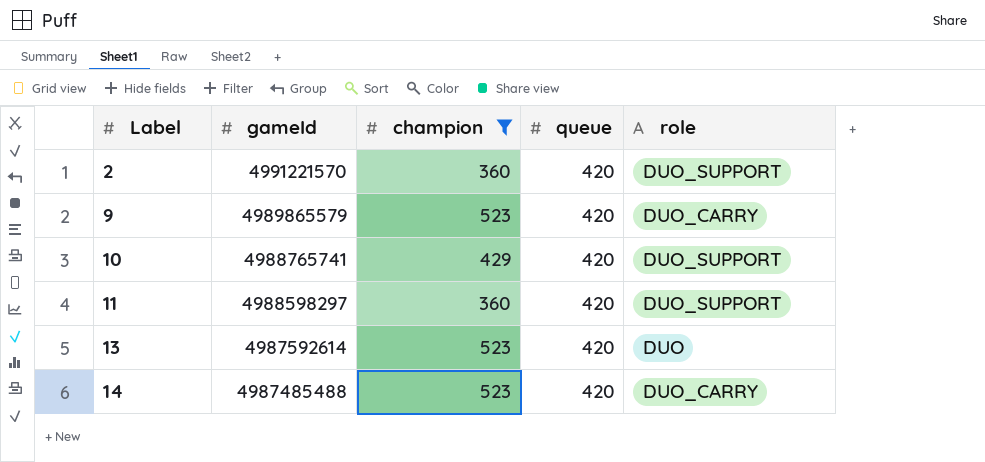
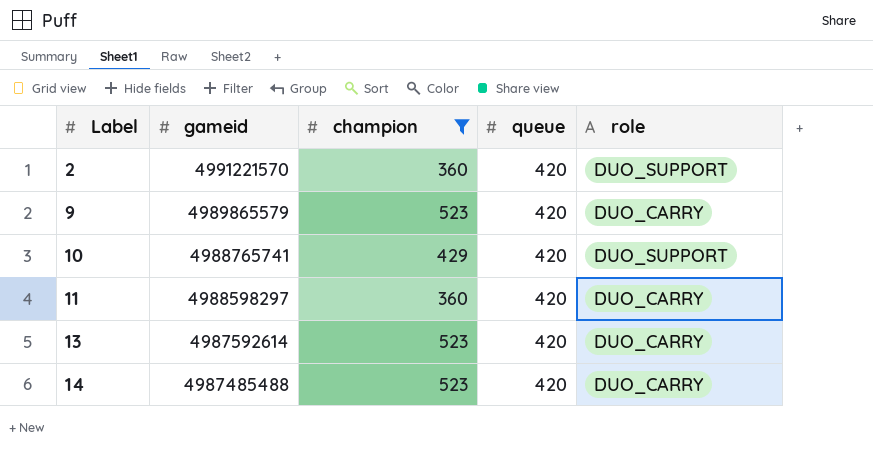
column name: gameId -> gameid
11 | role: DUO_SUPPORT -> DUO_CARRY
13 | role: DUO -> DUO_CARRY

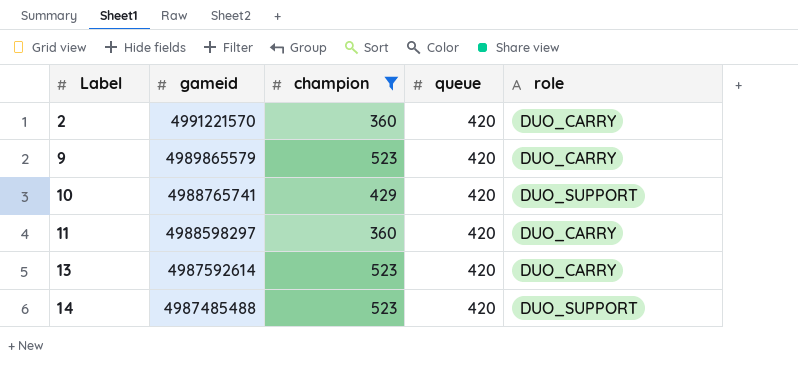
2 | role: DUO_SUPPORT -> DUO_CARRY
14 | role: DUO_CARRY -> DUO_SUPPORT

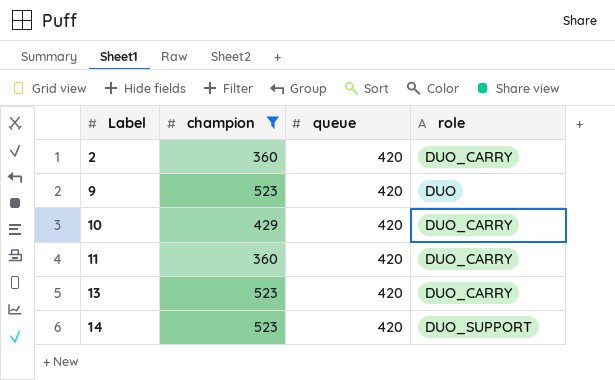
column gameid | position: 2 -> none
9 | role: DUO_CARRY -> DUO
10 | role: DUO_SUPPORT -> DUO_CARRY

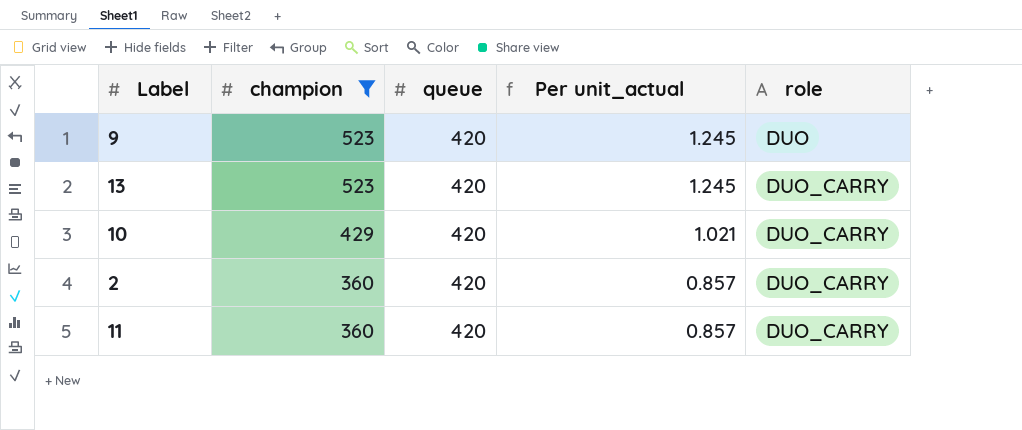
row order: Label ascending -> champion descending
column Per unit_actual | formula: none -> [champion] / [queue]
row 14: 523 | 420 | DUO_SUPPORT -> none

